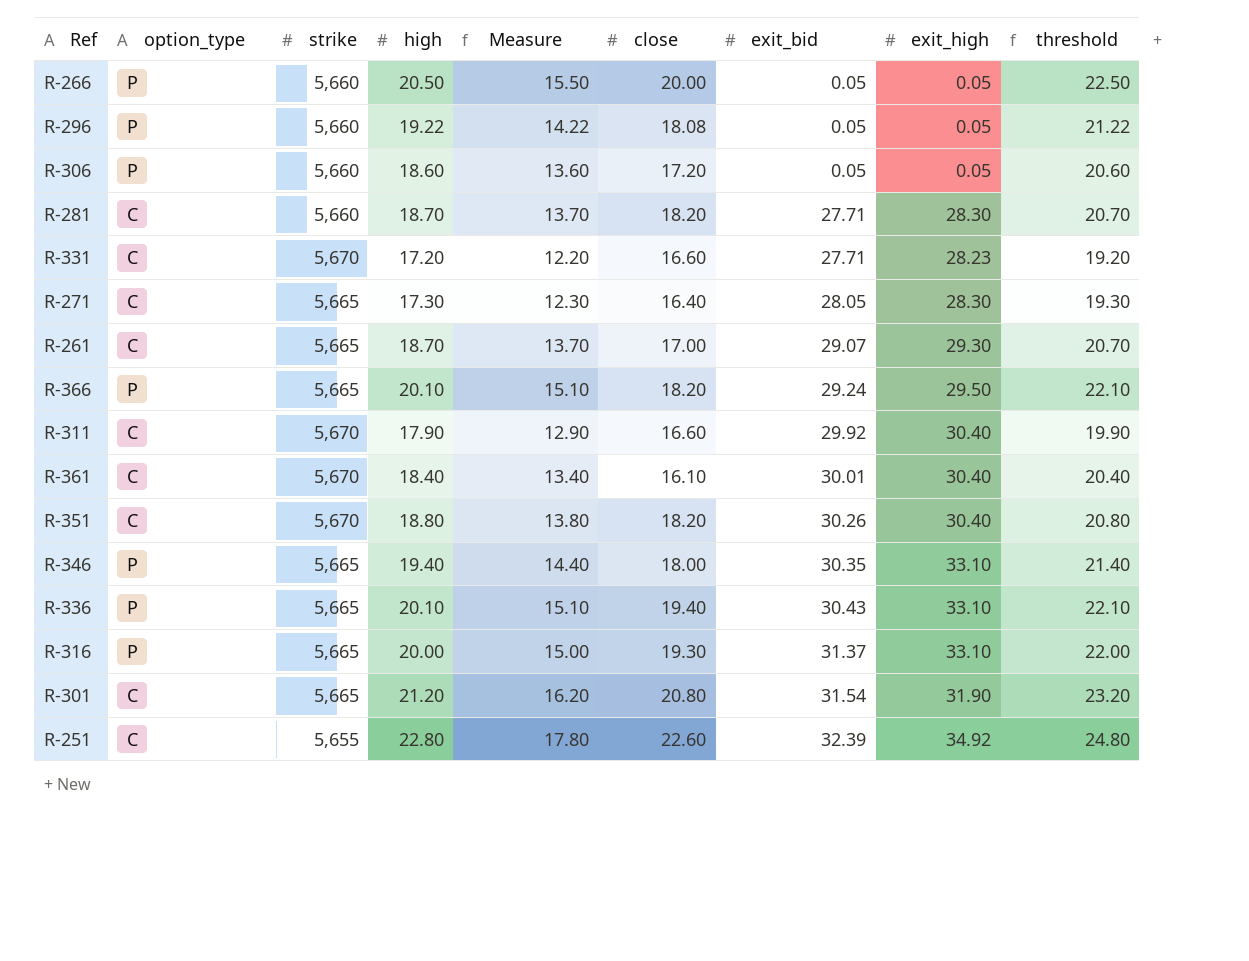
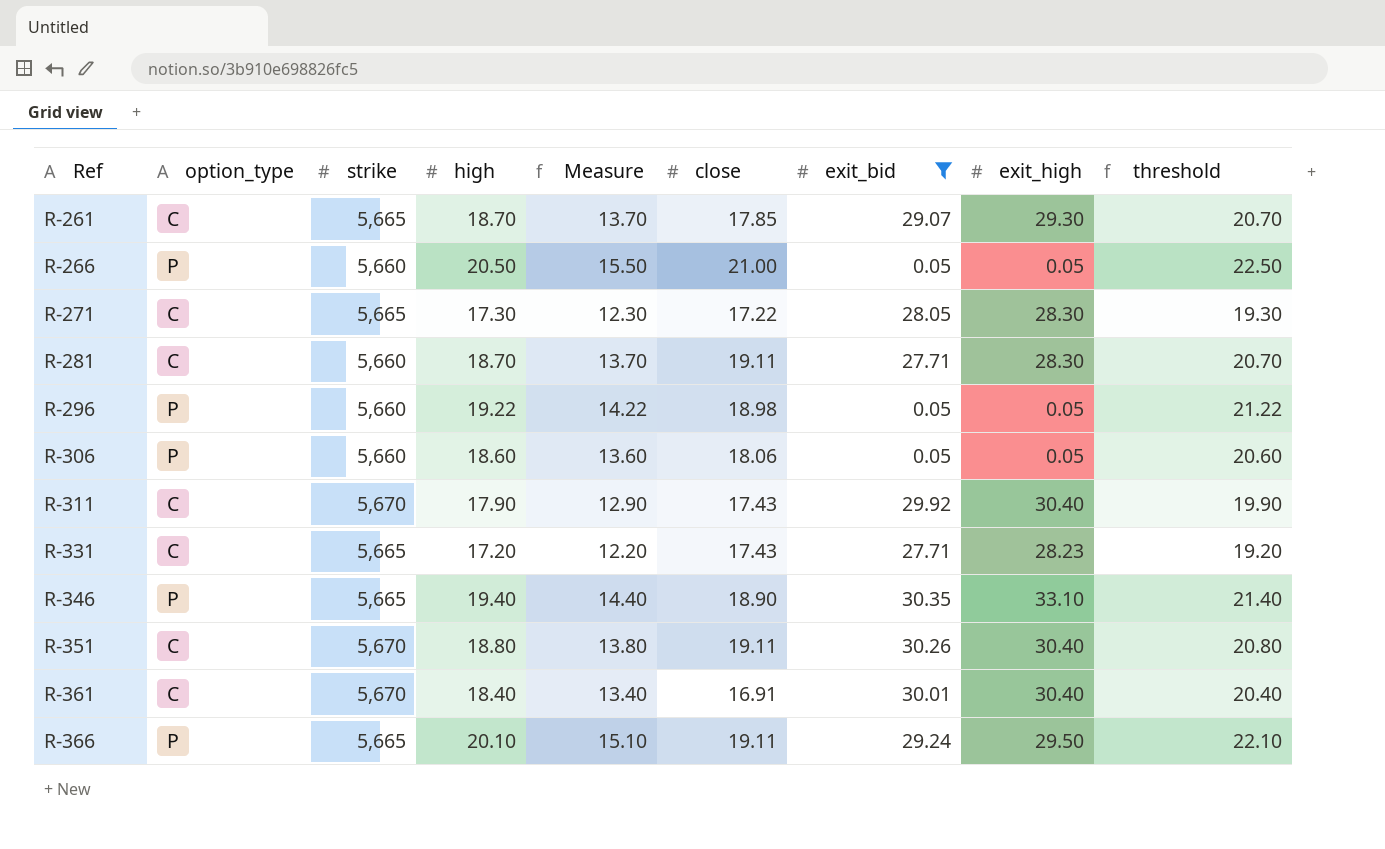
filter: none -> exit_bid <= 30.35
row order: exit_bid ascending -> Ref ascending
R-261 | close: 17.00 -> 17.85
R-266 | close: 20.00 -> 21.00
R-271 | close: 16.40 -> 17.22
R-281 | close: 18.20 -> 19.11
R-296 | close: 18.08 -> 18.98
R-306 | close: 17.20 -> 18.06
R-311 | close: 16.60 -> 17.43
R-331 | strike: 5,670 -> 5,665
R-331 | close: 16.60 -> 17.43
R-346 | close: 18.00 -> 18.90
R-351 | close: 18.20 -> 19.11
R-361 | close: 16.10 -> 16.91
R-366 | close: 18.20 -> 19.11

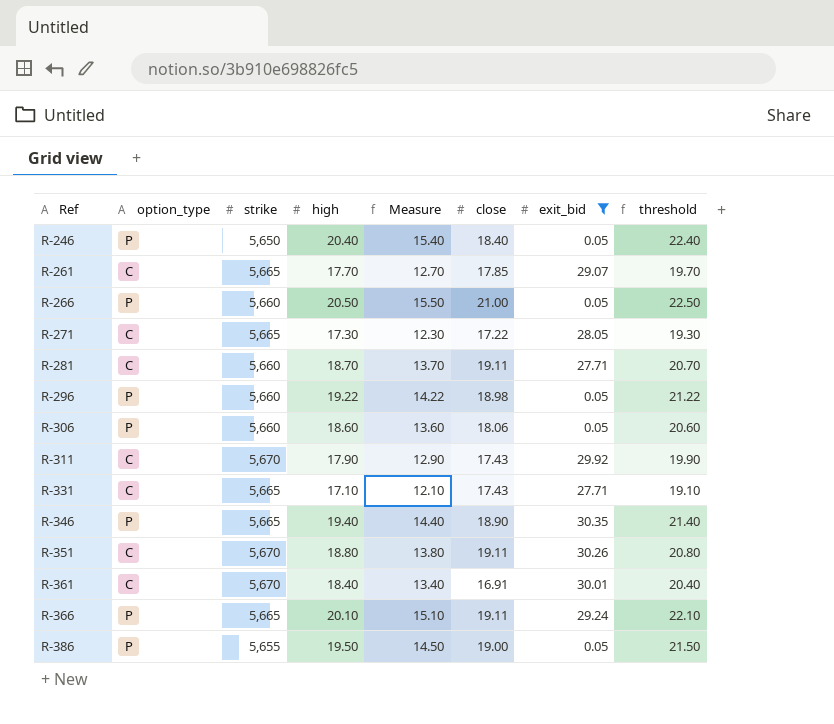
column exit_high | position: 8 -> none
row R-246: none -> P | 5,650 | 20.40 | 15.40 | 18.40 | 0.05 | 22.40
R-261 | high: 18.70 -> 17.70
R-261 | Measure: 13.70 -> 12.70
R-261 | threshold: 20.70 -> 19.70
R-331 | high: 17.20 -> 17.10
R-331 | Measure: 12.20 -> 12.10
R-331 | threshold: 19.20 -> 19.10
row R-386: none -> P | 5,655 | 19.50 | 14.50 | 19.00 | 0.05 | 21.50

